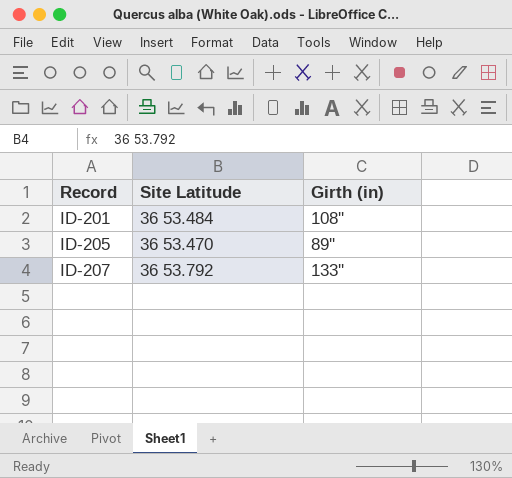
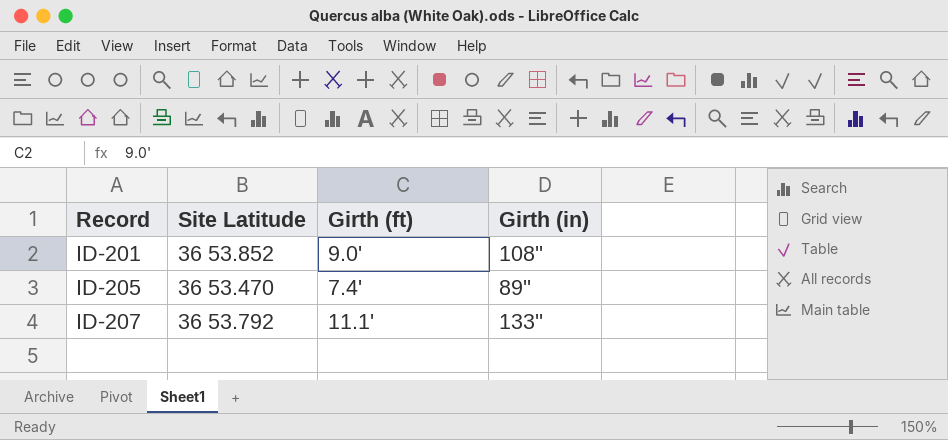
column Girth (ft) | position: none -> 3
ID-201 | Site Latitude: 36 53.484 -> 36 53.852

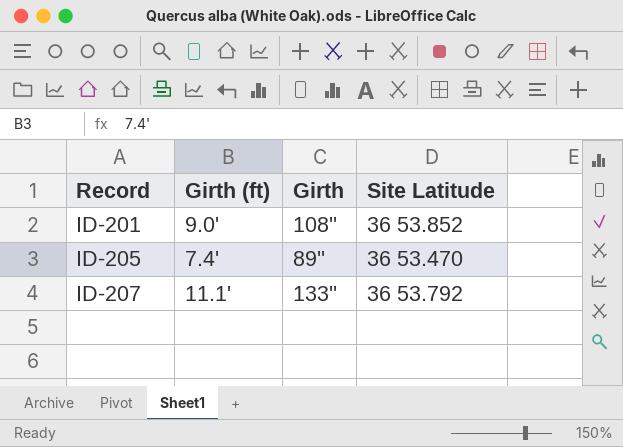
column name: Girth (in) -> Girth
column Site Latitude | position: 2 -> 4

